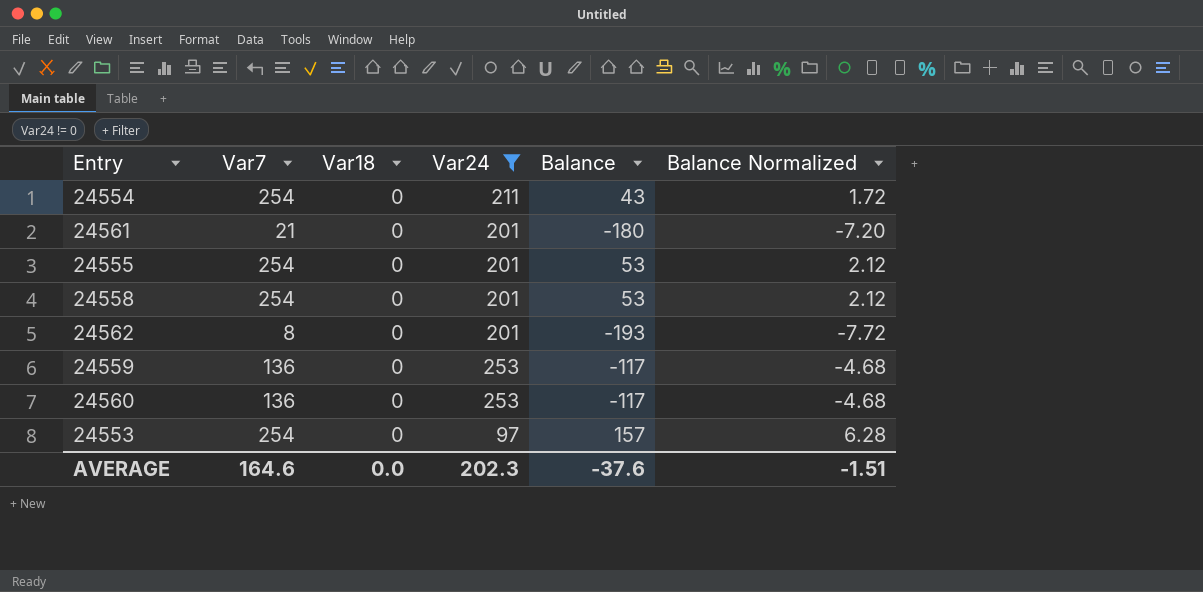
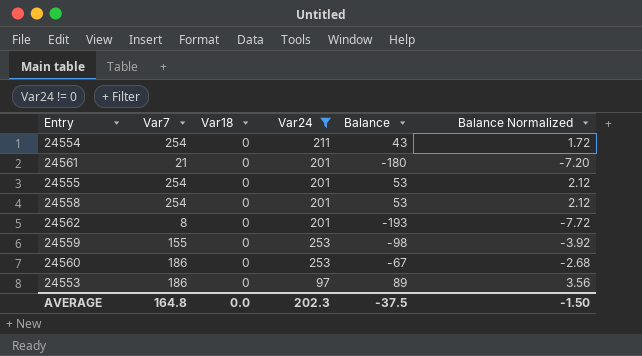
24559 | Var7: 136 -> 155
24559 | Balance: -117 -> -98
24559 | Balance Normalized: -4.68 -> -3.92
24560 | Var7: 136 -> 186
24560 | Balance: -117 -> -67
24560 | Balance Normalized: -4.68 -> -2.68
24553 | Var7: 254 -> 186
24553 | Balance: 157 -> 89
24553 | Balance Normalized: 6.28 -> 3.56
AVERAGE | Var7: 164.6 -> 164.8
AVERAGE | Balance: -37.6 -> -37.5
AVERAGE | Balance Normalized: -1.51 -> -1.50

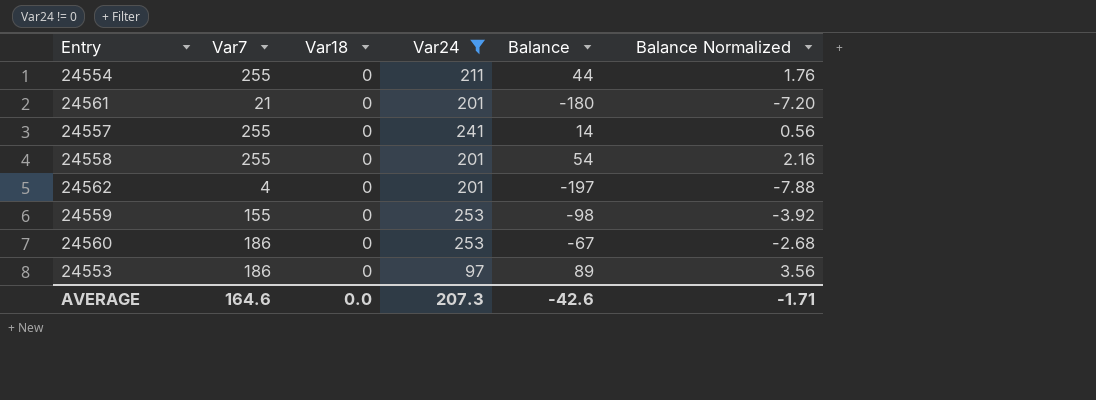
row 24555: 254 | 0 | 201 | 53 | 2.12 -> none
24554 | Var7: 254 -> 255
24554 | Balance: 43 -> 44
24554 | Balance Normalized: 1.72 -> 1.76
row 24557: none -> 255 | 0 | 241 | 14 | 0.56
24558 | Var7: 254 -> 255
24558 | Balance: 53 -> 54
24558 | Balance Normalized: 2.12 -> 2.16
24562 | Var7: 8 -> 4
24562 | Balance: -193 -> -197
24562 | Balance Normalized: -7.72 -> -7.88
AVERAGE | Var7: 164.8 -> 164.6
AVERAGE | Var24: 202.3 -> 207.3
AVERAGE | Balance: -37.5 -> -42.6
AVERAGE | Balance Normalized: -1.50 -> -1.71

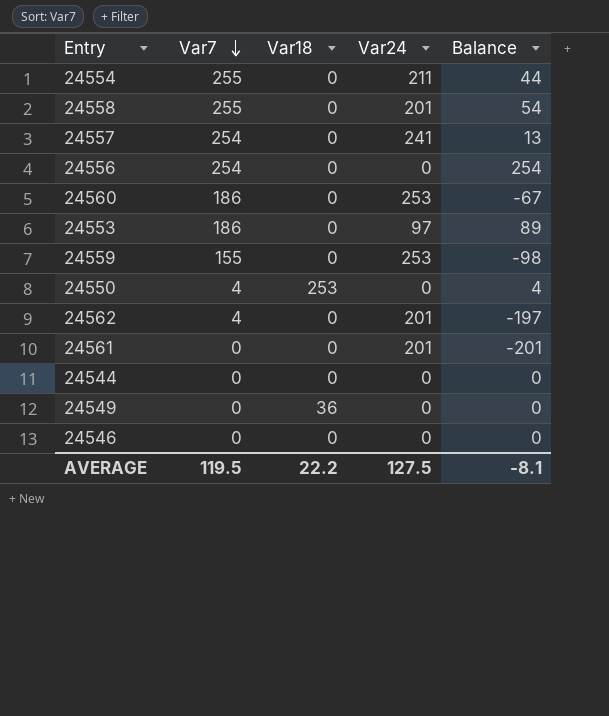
filter: Var24 != 0 -> none
row order: none -> Var7 descending
column Balance Normalized | formula: [Balance] * 0.04 -> none
24557 | Var7: 255 -> 254
24557 | Balance: 14 -> 13
24561 | Var7: 21 -> 0
24561 | Balance: -180 -> -201
AVERAGE | Var7: 164.6 -> 119.5
AVERAGE | Var18: 0.0 -> 22.2
AVERAGE | Var24: 207.3 -> 127.5
AVERAGE | Balance: -42.6 -> -8.1

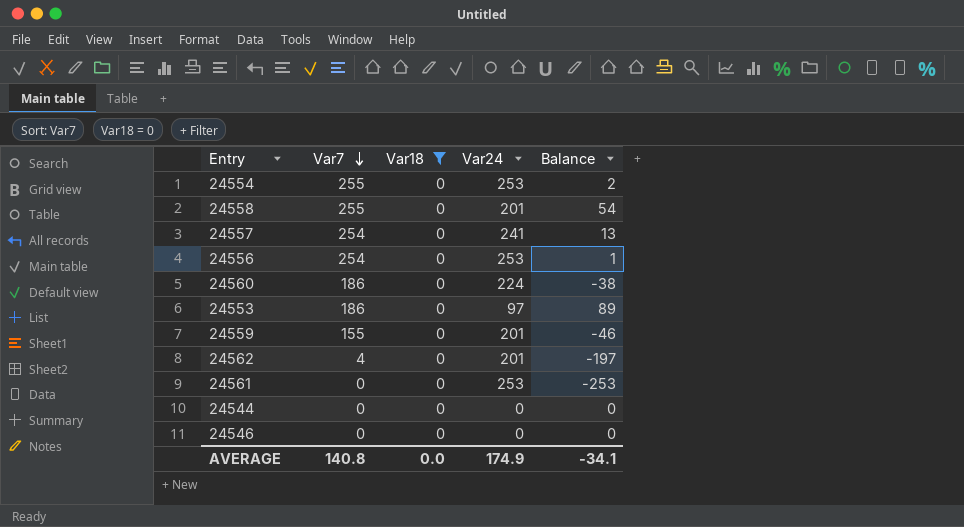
filter: none -> Var18 = 0
24554 | Var24: 211 -> 253
24554 | Balance: 44 -> 2
24556 | Var24: 0 -> 253
24556 | Balance: 254 -> 1
24560 | Var24: 253 -> 224
24560 | Balance: -67 -> -38
24559 | Var24: 253 -> 201
24559 | Balance: -98 -> -46
24561 | Var24: 201 -> 253
24561 | Balance: -201 -> -253
AVERAGE | Var7: 119.5 -> 140.8
AVERAGE | Var18: 22.2 -> 0.0
AVERAGE | Var24: 127.5 -> 174.9
AVERAGE | Balance: -8.1 -> -34.1

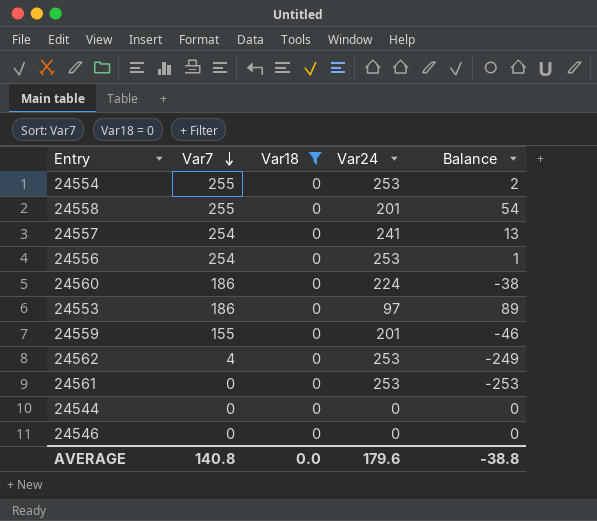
24562 | Var24: 201 -> 253
24562 | Balance: -197 -> -249
AVERAGE | Var24: 174.9 -> 179.6
AVERAGE | Balance: -34.1 -> -38.8

